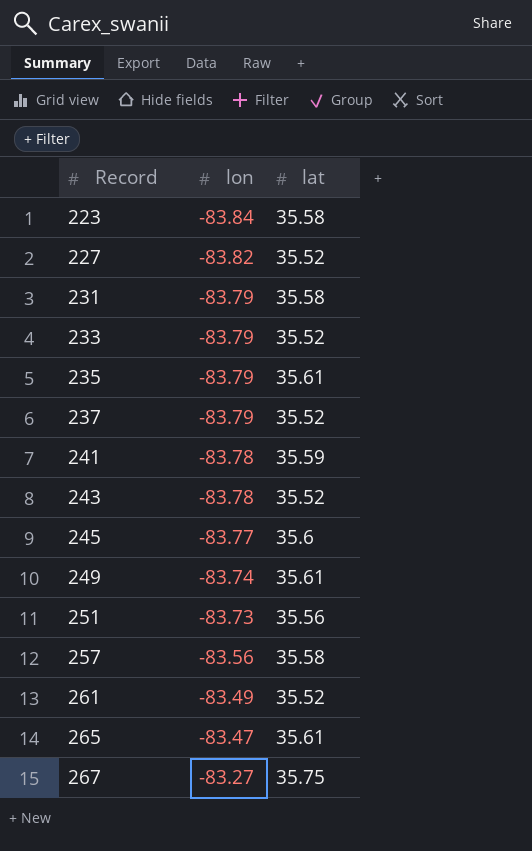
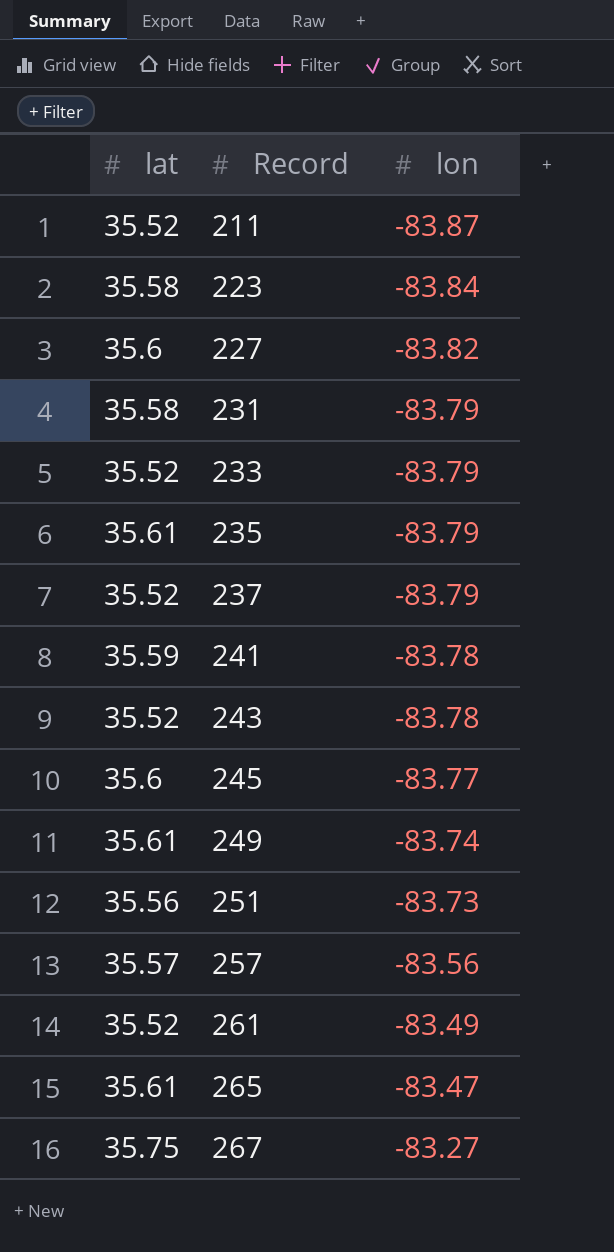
column lat | position: 3 -> 1
row 211: none -> 35.52 | -83.87
227 | lat: 35.52 -> 35.6
257 | lat: 35.58 -> 35.57

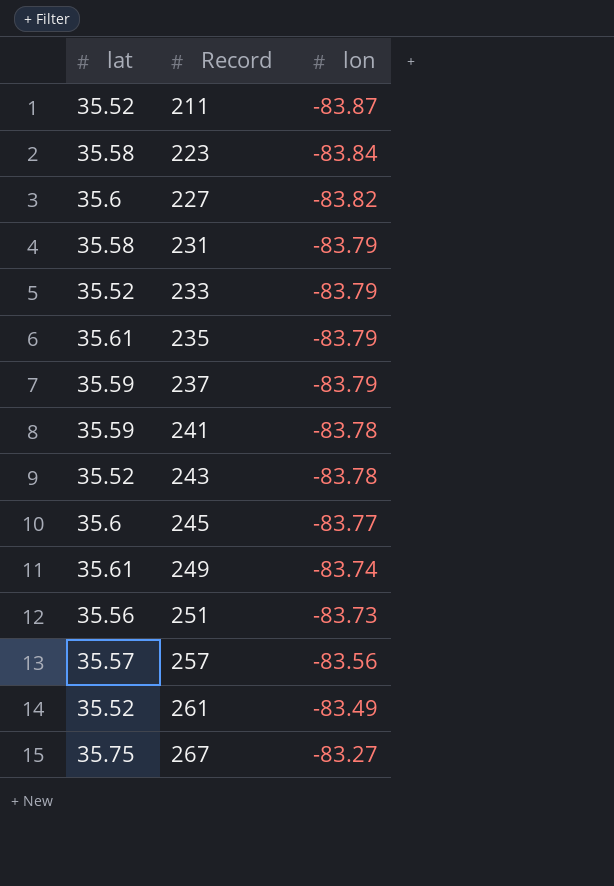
row 265: 35.61 | -83.47 -> none
237 | lat: 35.52 -> 35.59

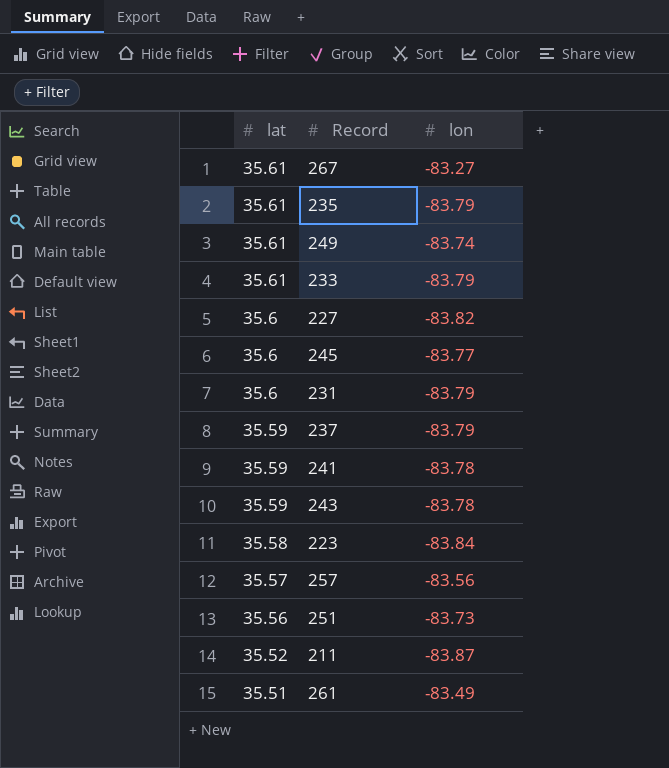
row order: Record ascending -> lat descending
267 | lat: 35.75 -> 35.61
233 | lat: 35.52 -> 35.61
231 | lat: 35.58 -> 35.6
243 | lat: 35.52 -> 35.59
261 | lat: 35.52 -> 35.51

